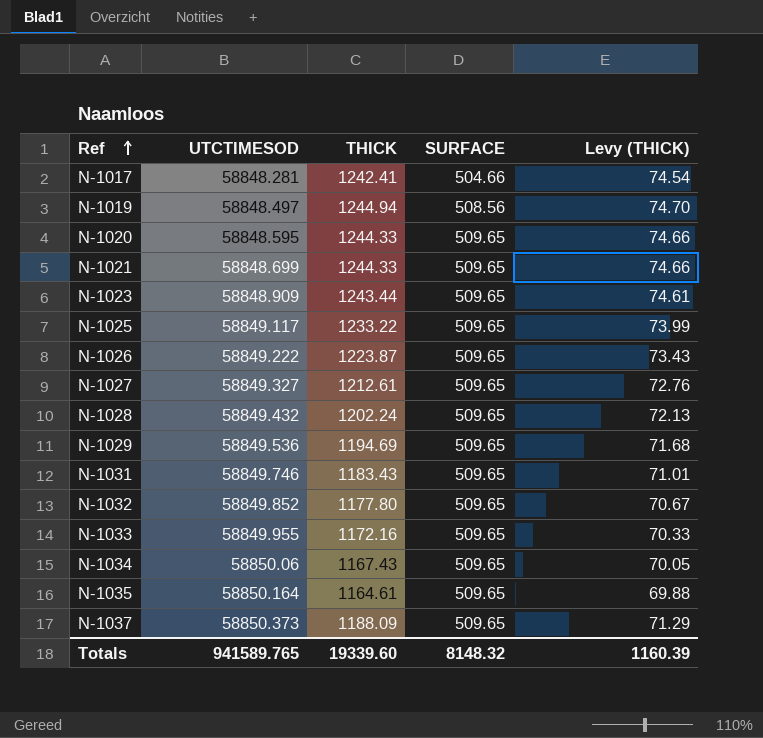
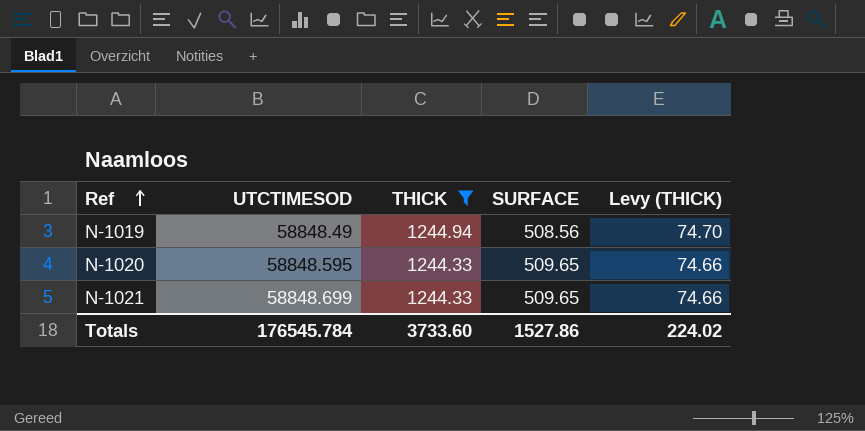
filter: none -> THICK >= 1244.33
N-1019 | UTCTIMESOD: 58848.497 -> 58848.49
Totals | UTCTIMESOD: 941589.765 -> 176545.784
Totals | THICK: 19339.60 -> 3733.60
Totals | SURFACE: 8148.32 -> 1527.86
Totals | Levy (THICK): 1160.39 -> 224.02

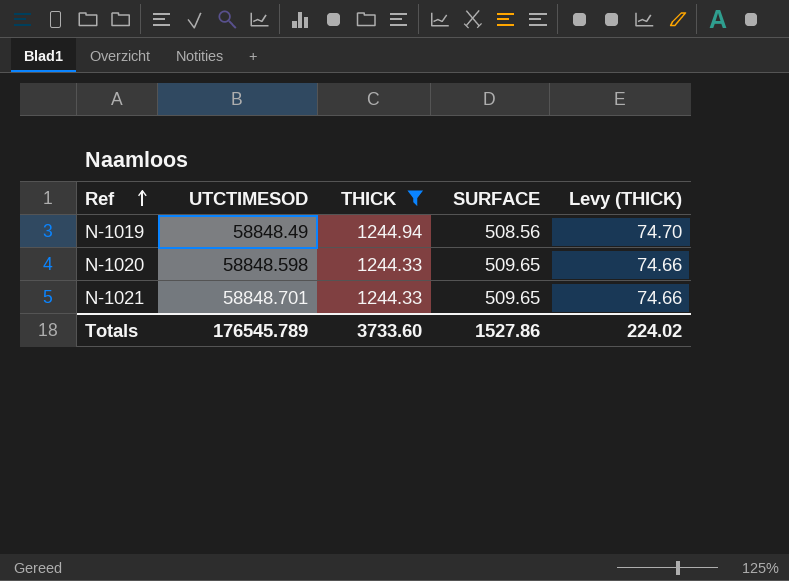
N-1020 | UTCTIMESOD: 58848.595 -> 58848.598
N-1021 | UTCTIMESOD: 58848.699 -> 58848.701
Totals | UTCTIMESOD: 176545.784 -> 176545.789

